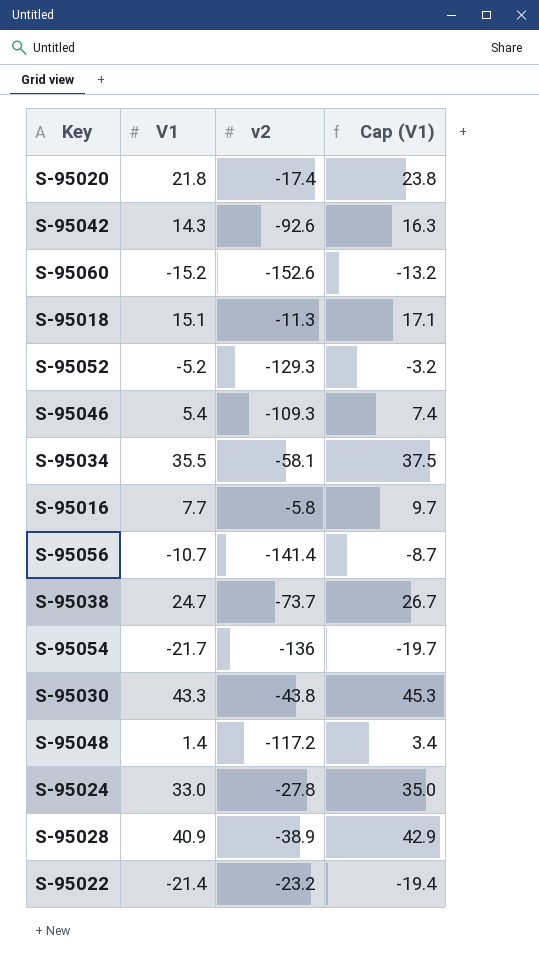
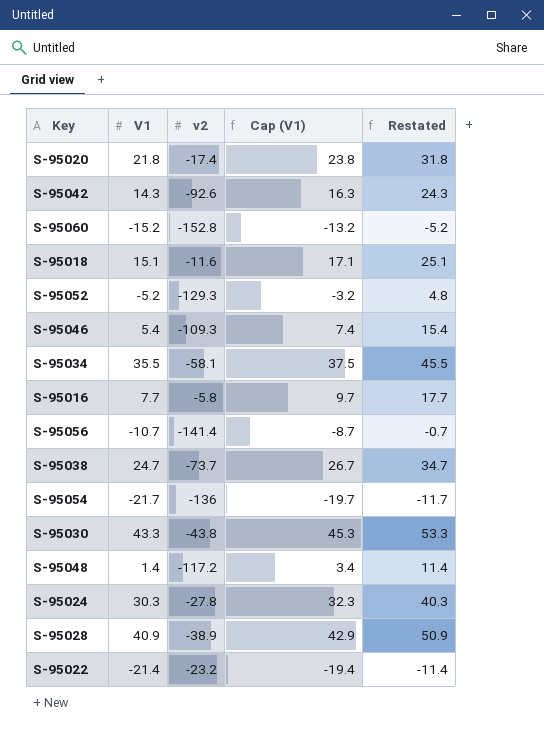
column Restated | formula: none -> [V1] + 10
S-95060 | v2: -152.6 -> -152.8
S-95018 | v2: -11.3 -> -11.6
S-95024 | V1: 33.0 -> 30.3
S-95024 | Cap (V1): 35.0 -> 32.3

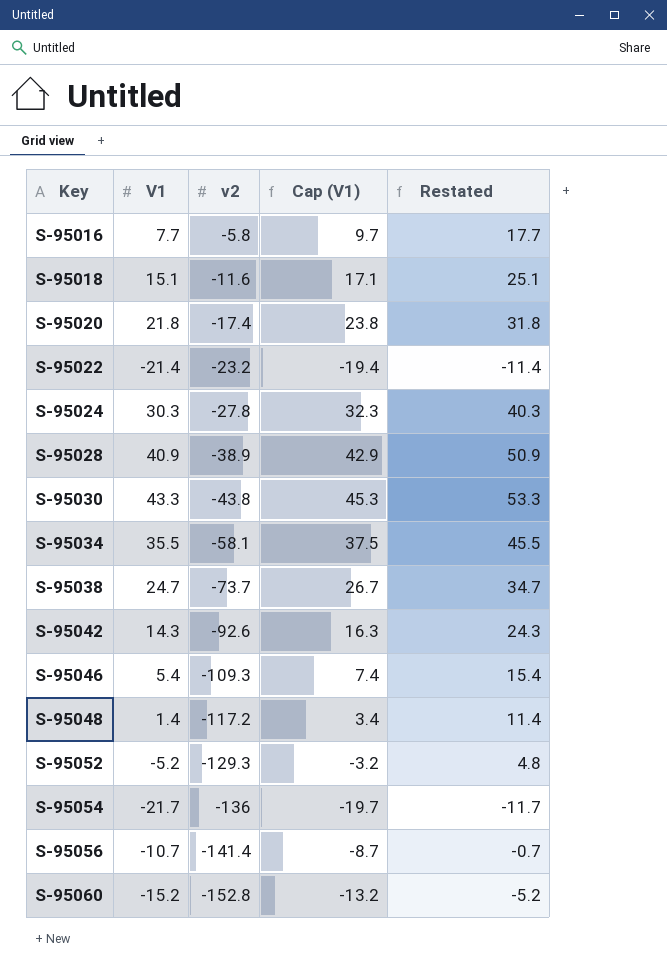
row order: none -> Key ascending

